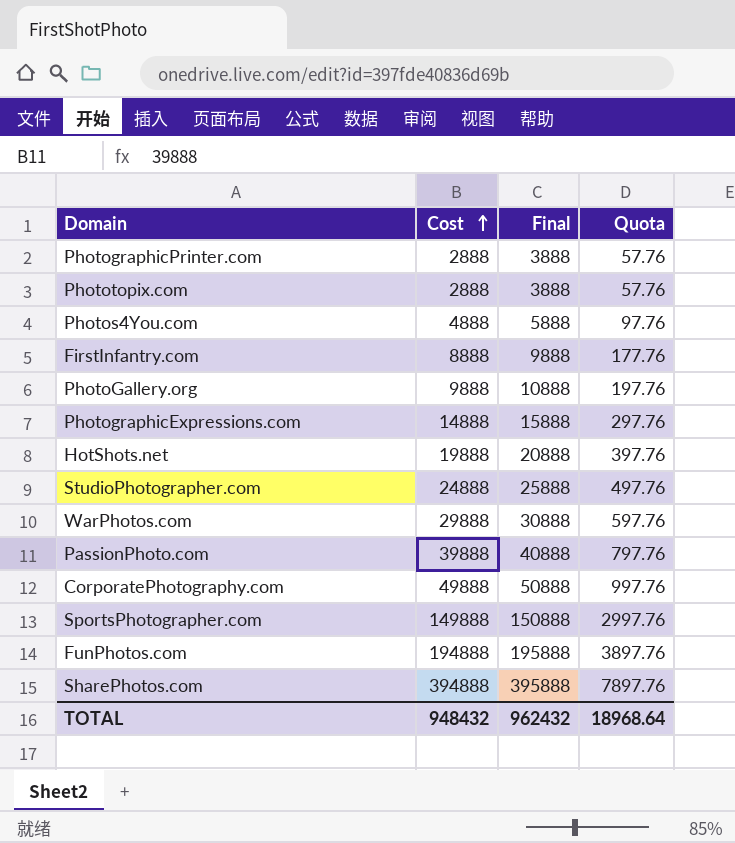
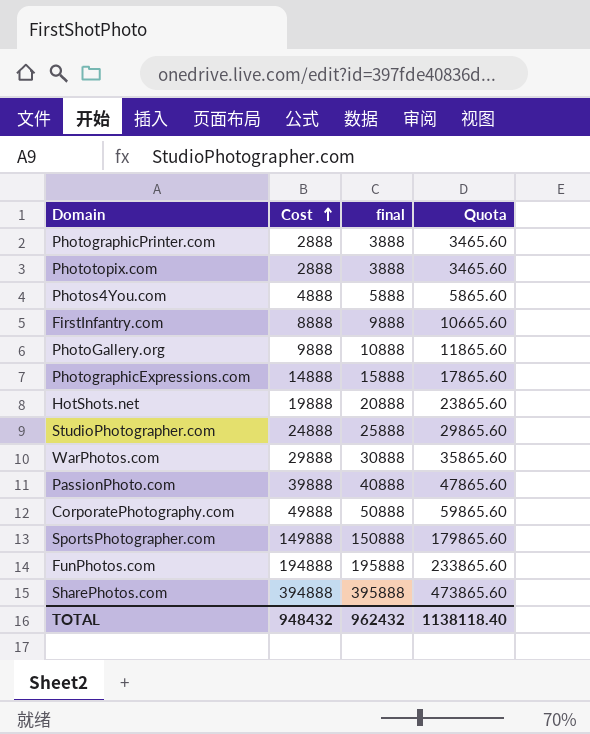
column name: Final -> final
column Quota | formula: [Cost] * 0.02 -> [Cost] * 1.2
TOTAL | Quota: 18968.64 -> 1138118.40

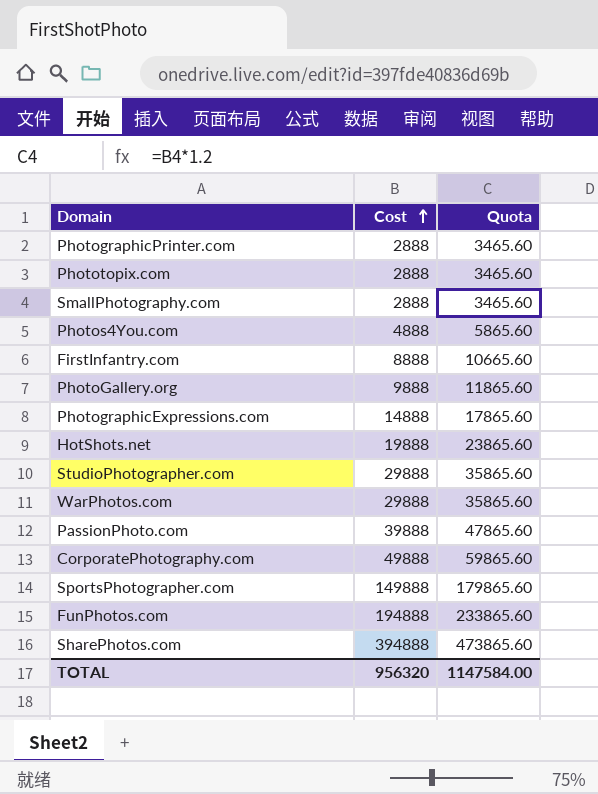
column final | formula: [Cost] + 1000 -> none
row SmallPhotography.com: none -> 2888 | 3465.60
StudioPhotographer.com | Cost: 24888 -> 29888
StudioPhotographer.com | Quota: 29865.60 -> 35865.60
TOTAL | Cost: 948432 -> 956320
TOTAL | Quota: 1138118.40 -> 1147584.00

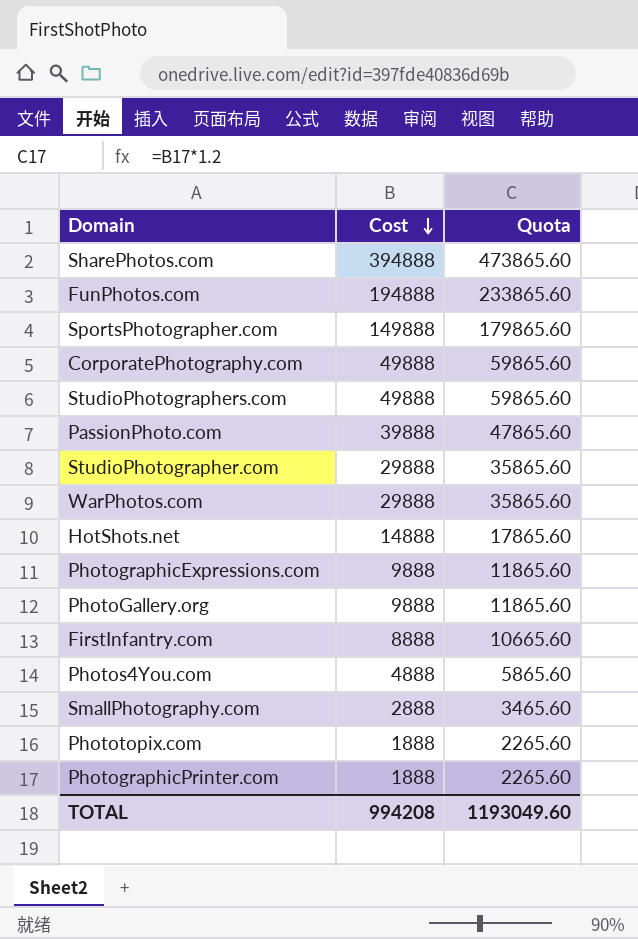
row order: Cost ascending -> Cost descending
row StudioPhotographers.com: none -> 49888 | 59865.60
HotShots.net | Cost: 19888 -> 14888
HotShots.net | Quota: 23865.60 -> 17865.60
PhotographicExpressions.com | Cost: 14888 -> 9888
PhotographicExpressions.com | Quota: 17865.60 -> 11865.60
Phototopix.com | Cost: 2888 -> 1888
Phototopix.com | Quota: 3465.60 -> 2265.60
PhotographicPrinter.com | Cost: 2888 -> 1888
PhotographicPrinter.com | Quota: 3465.60 -> 2265.60
TOTAL | Cost: 956320 -> 994208
TOTAL | Quota: 1147584.00 -> 1193049.60

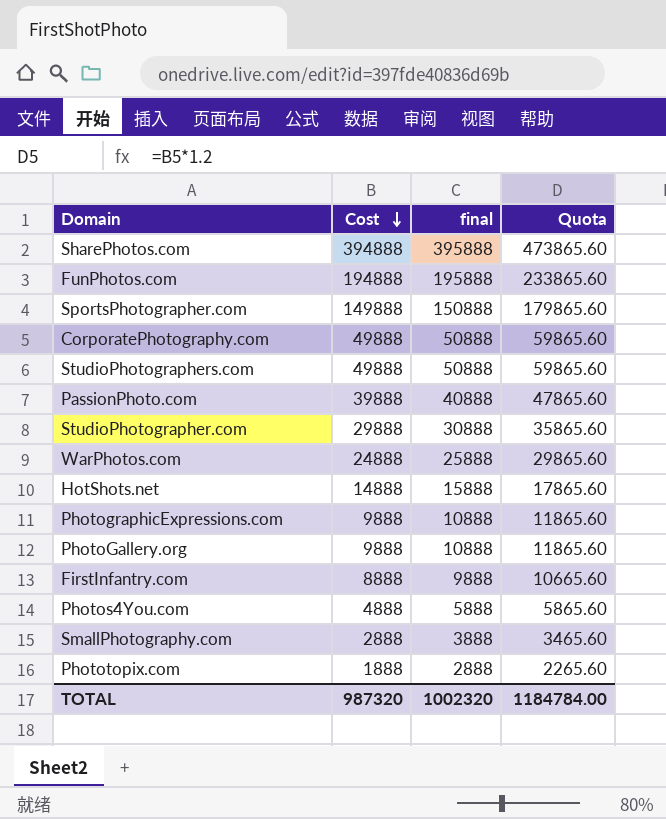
column final | formula: none -> [Cost] + 1000
row PhotographicPrinter.com: 1888 | 2265.60 -> none
WarPhotos.com | Cost: 29888 -> 24888
WarPhotos.com | Quota: 35865.60 -> 29865.60
TOTAL | Cost: 994208 -> 987320
TOTAL | Quota: 1193049.60 -> 1184784.00

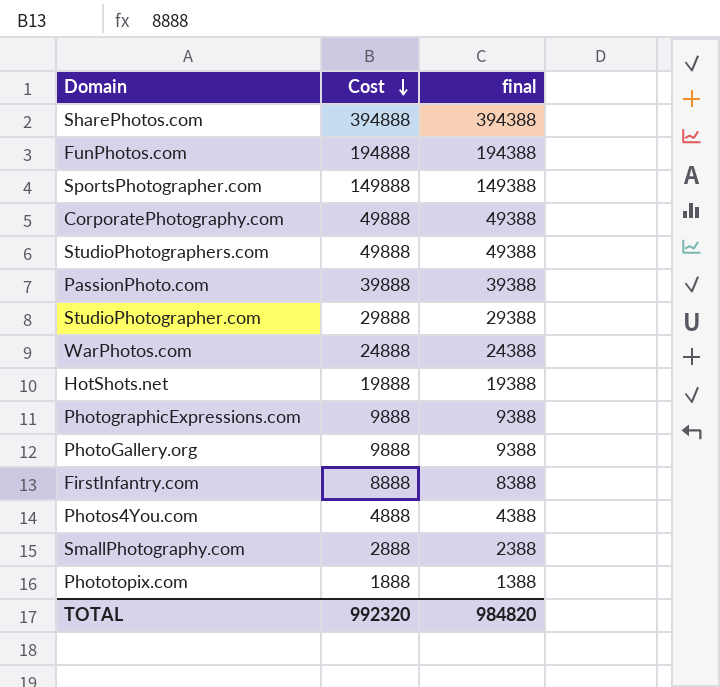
column Quota | formula: [Cost] * 1.2 -> none
column final | formula: [Cost] + 1000 -> [Cost] - 500
HotShots.net | Cost: 14888 -> 19888
TOTAL | Cost: 987320 -> 992320
TOTAL | final: 1002320 -> 984820

